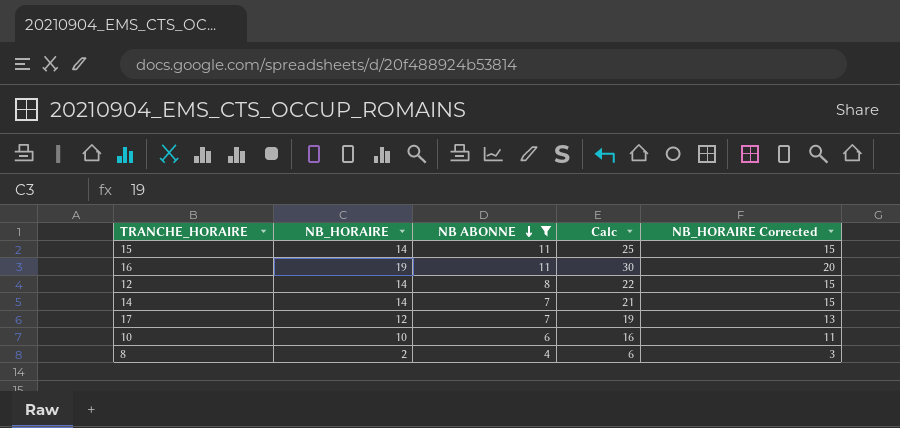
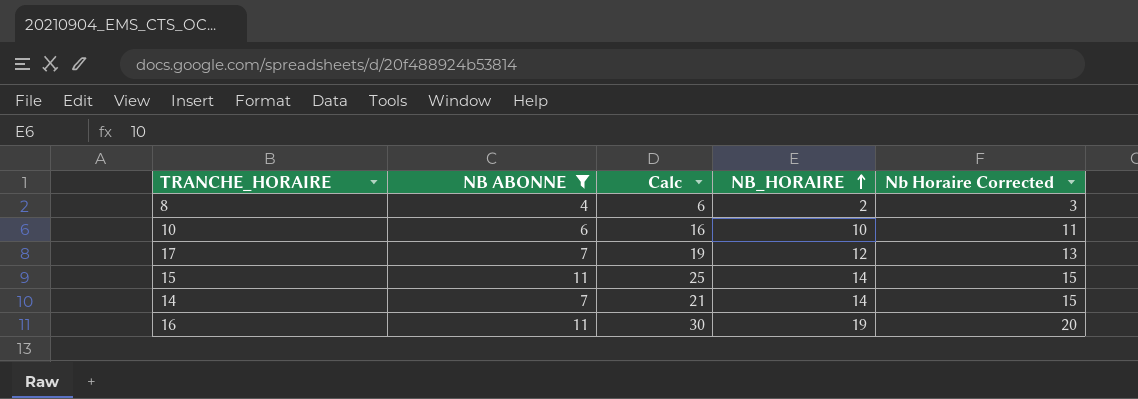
row order: NB ABONNE descending -> NB_HORAIRE ascending
column NB_HORAIRE | position: 2 -> 4
column name: NB_HORAIRE Corrected -> Nb Horaire Corrected
row 12: 14 | 8 | 22 | 15 -> none

